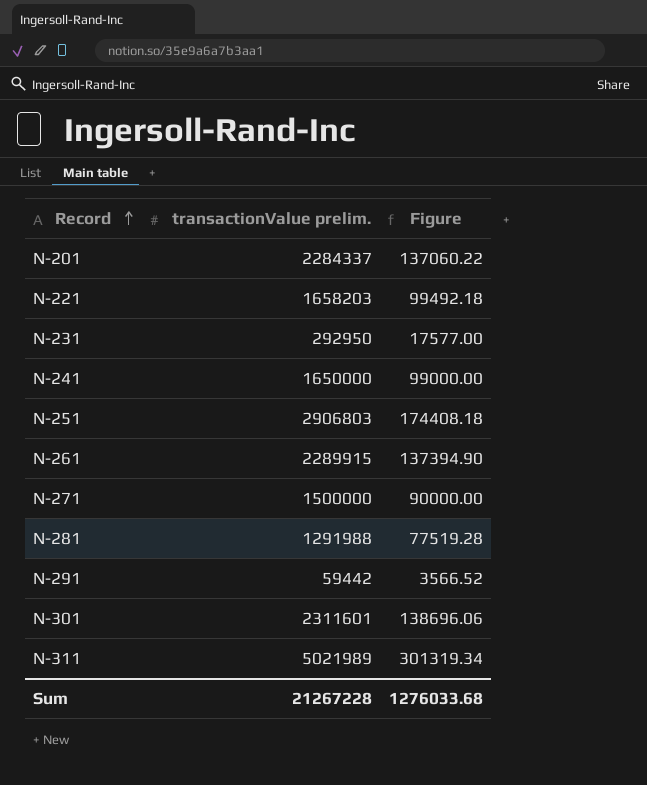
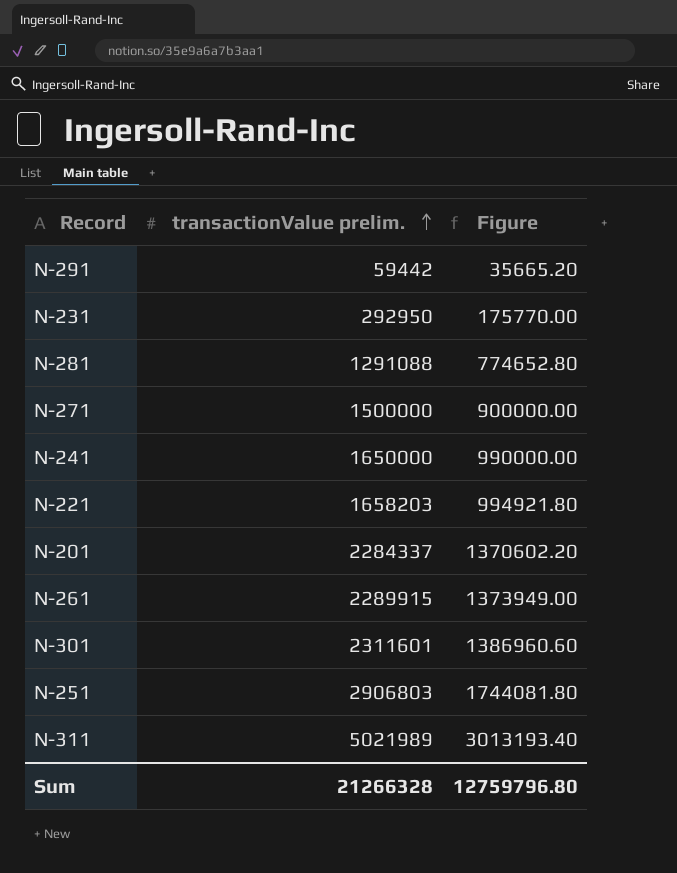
row order: Record ascending -> transactionValue prelim. ascending
column Figure | formula: [transactionValue prelim.] * 0.06 -> [transactionValue prelim.] * 0.6
N-281 | transactionValue prelim.: 1291988 -> 1291088
Sum | transactionValue prelim.: 21267228 -> 21266328
Sum | Figure: 1276033.68 -> 12759796.80

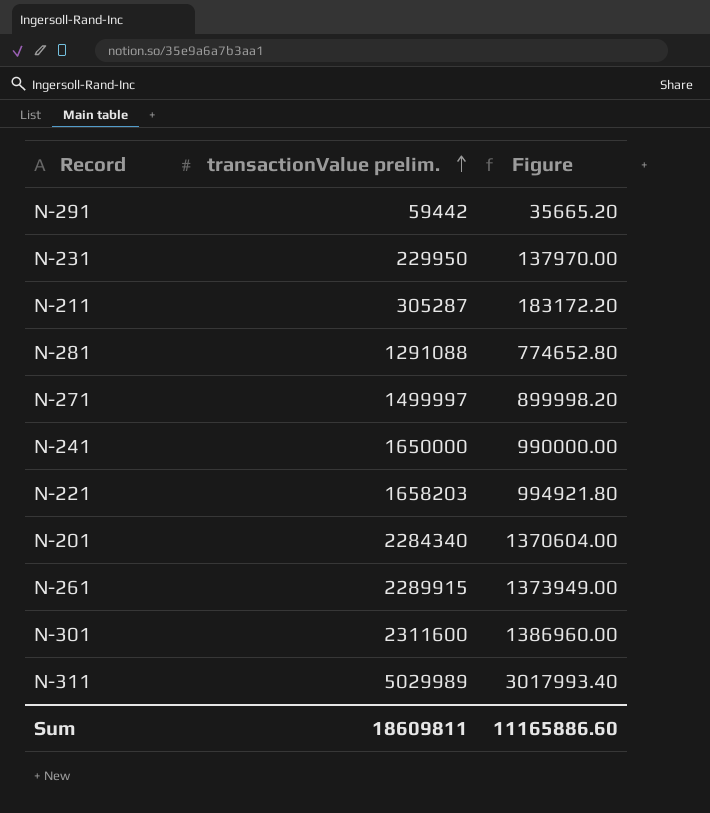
row N-251: 2906803 | 1744081.80 -> none
N-231 | transactionValue prelim.: 292950 -> 229950
N-231 | Figure: 175770.00 -> 137970.00
row N-211: none -> 305287 | 183172.20
N-271 | transactionValue prelim.: 1500000 -> 1499997
N-271 | Figure: 900000.00 -> 899998.20
N-201 | transactionValue prelim.: 2284337 -> 2284340
N-201 | Figure: 1370602.20 -> 1370604.00
N-301 | transactionValue prelim.: 2311601 -> 2311600
N-301 | Figure: 1386960.60 -> 1386960.00
N-311 | transactionValue prelim.: 5021989 -> 5029989
N-311 | Figure: 3013193.40 -> 3017993.40
Sum | transactionValue prelim.: 21266328 -> 18609811
Sum | Figure: 12759796.80 -> 11165886.60

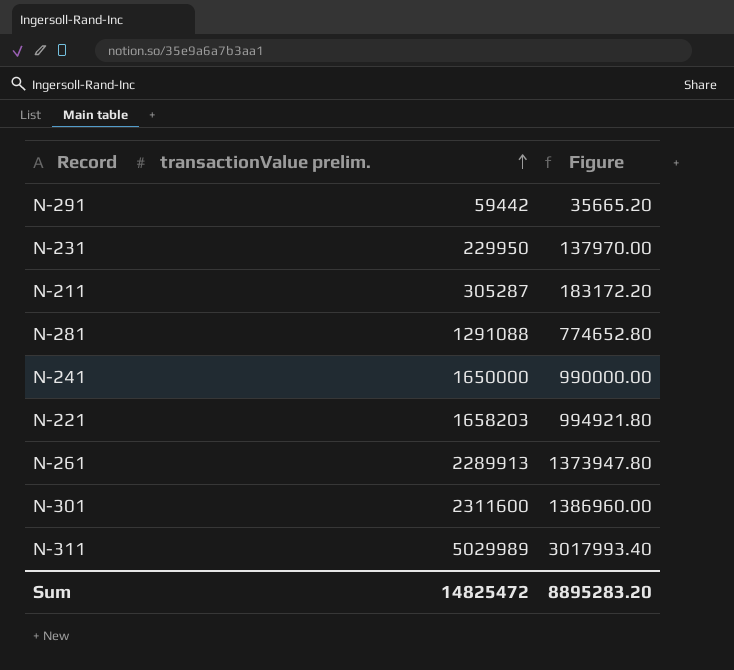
row N-271: 1499997 | 899998.20 -> none
row N-201: 2284340 | 1370604.00 -> none
N-261 | transactionValue prelim.: 2289915 -> 2289913
N-261 | Figure: 1373949.00 -> 1373947.80
Sum | transactionValue prelim.: 18609811 -> 14825472
Sum | Figure: 11165886.60 -> 8895283.20

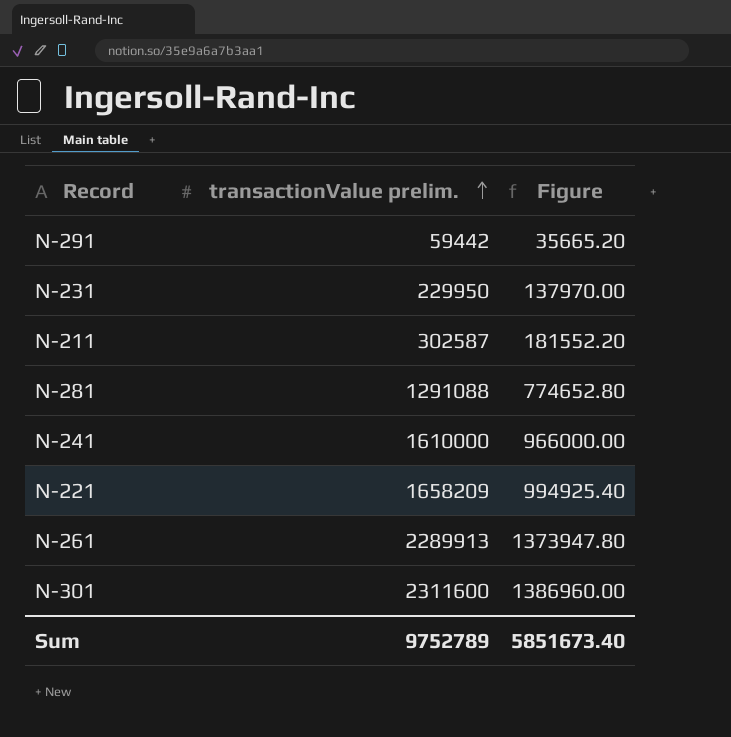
row N-311: 5029989 | 3017993.40 -> none
N-211 | transactionValue prelim.: 305287 -> 302587
N-211 | Figure: 183172.20 -> 181552.20
N-241 | transactionValue prelim.: 1650000 -> 1610000
N-241 | Figure: 990000.00 -> 966000.00
N-221 | transactionValue prelim.: 1658203 -> 1658209
N-221 | Figure: 994921.80 -> 994925.40
Sum | transactionValue prelim.: 14825472 -> 9752789
Sum | Figure: 8895283.20 -> 5851673.40

